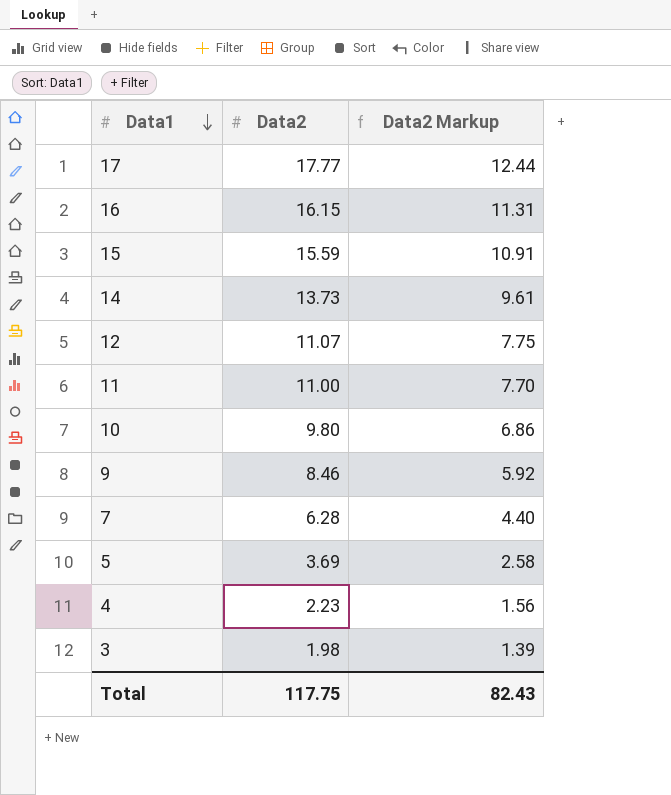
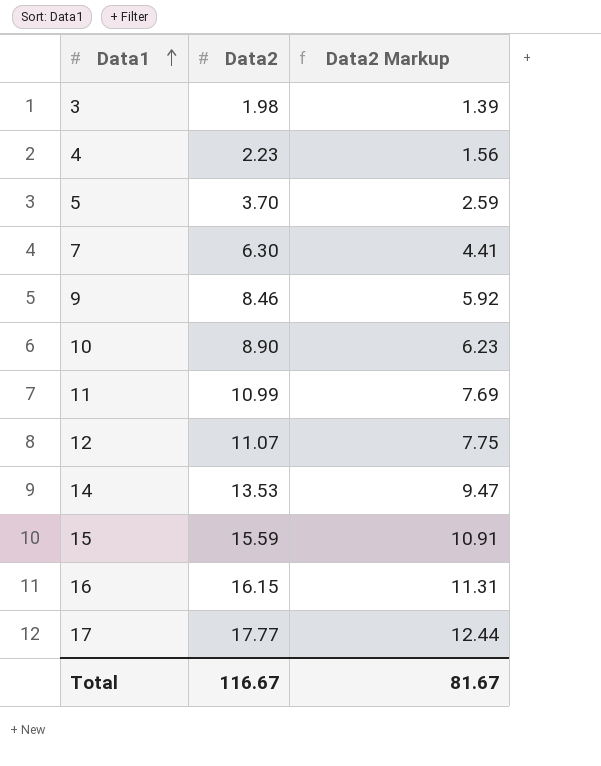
row order: Data1 descending -> Data1 ascending
5 | Data2: 3.69 -> 3.70
5 | Data2 Markup: 2.58 -> 2.59
7 | Data2: 6.28 -> 6.30
7 | Data2 Markup: 4.40 -> 4.41
10 | Data2: 9.80 -> 8.90
10 | Data2 Markup: 6.86 -> 6.23
11 | Data2: 11.00 -> 10.99
11 | Data2 Markup: 7.70 -> 7.69
14 | Data2: 13.73 -> 13.53
14 | Data2 Markup: 9.61 -> 9.47
Total | Data2: 117.75 -> 116.67
Total | Data2 Markup: 82.43 -> 81.67

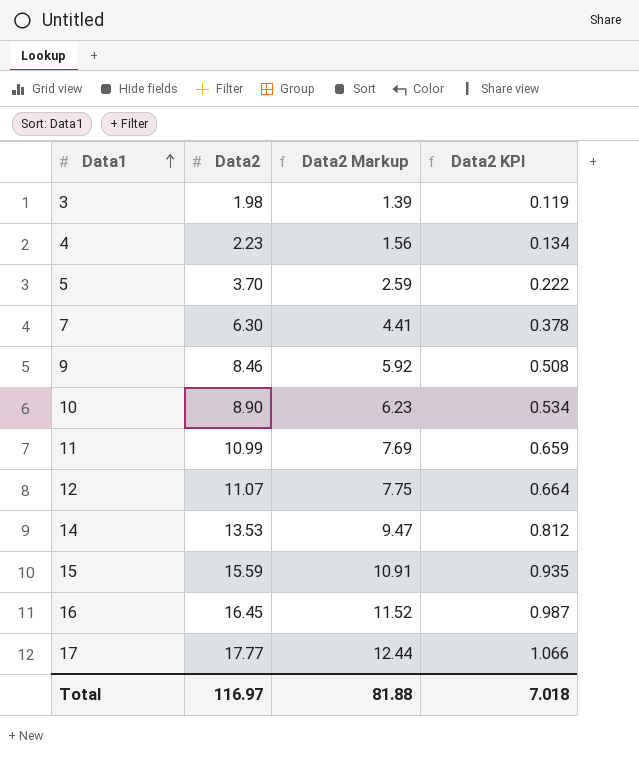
column Data2 KPI | formula: none -> [Data2] * 0.06
16 | Data2: 16.15 -> 16.45
16 | Data2 Markup: 11.31 -> 11.52
Total | Data2: 116.67 -> 116.97
Total | Data2 Markup: 81.67 -> 81.88

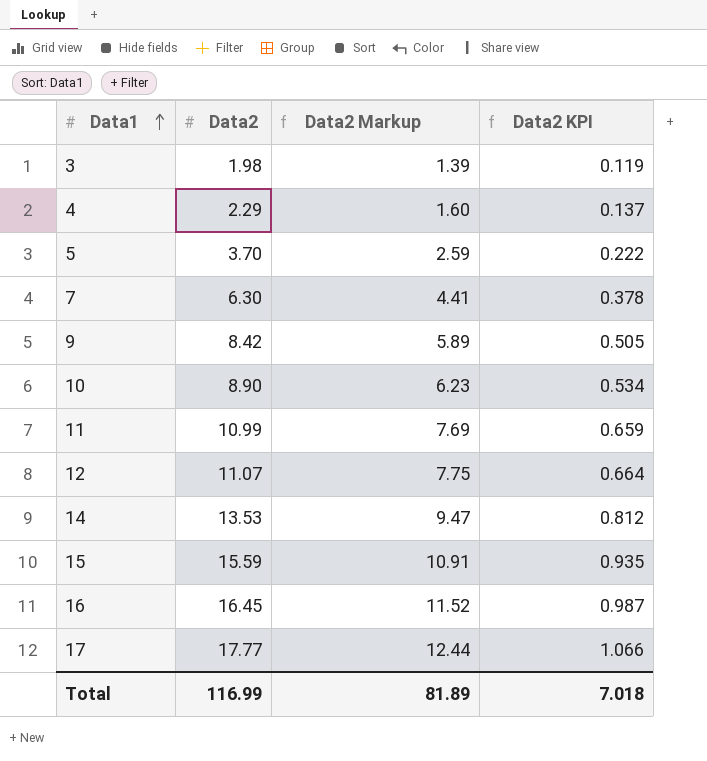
4 | Data2: 2.23 -> 2.29
4 | Data2 Markup: 1.56 -> 1.60
4 | Data2 KPI: 0.134 -> 0.137
9 | Data2: 8.46 -> 8.42
9 | Data2 Markup: 5.92 -> 5.89
9 | Data2 KPI: 0.508 -> 0.505
Total | Data2: 116.97 -> 116.99
Total | Data2 Markup: 81.88 -> 81.89

